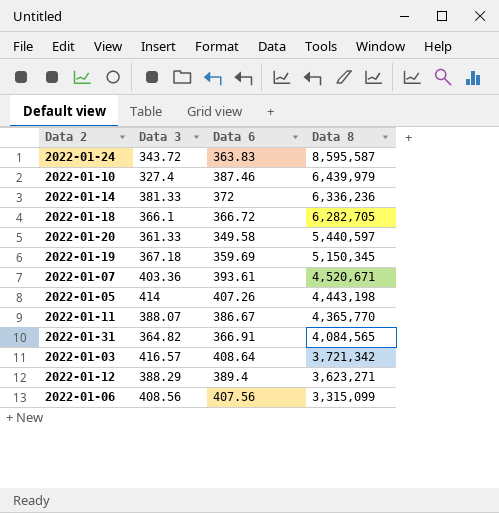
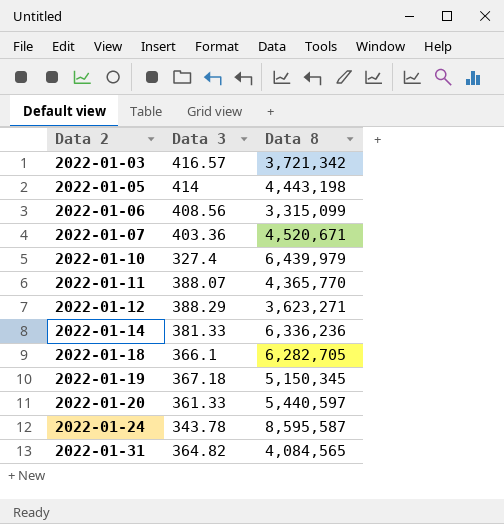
row order: Data 8 descending -> Data 2 ascending
column Data 6 | position: 3 -> none
2022-01-24 | Data 3: 343.72 -> 343.78

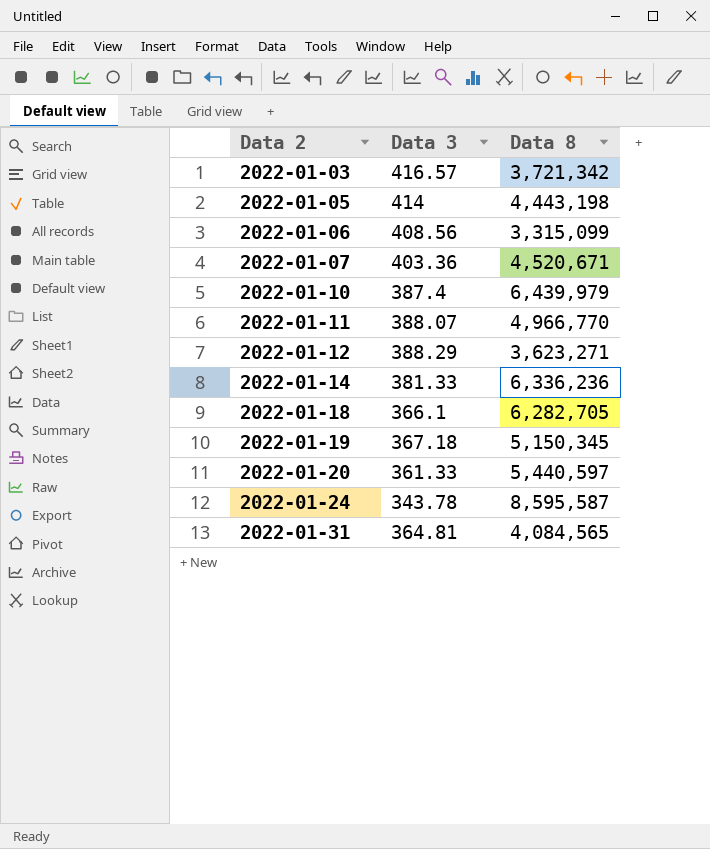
2022-01-10 | Data 3: 327.4 -> 387.4
2022-01-11 | Data 8: 4,365,770 -> 4,966,770
2022-01-31 | Data 3: 364.82 -> 364.81

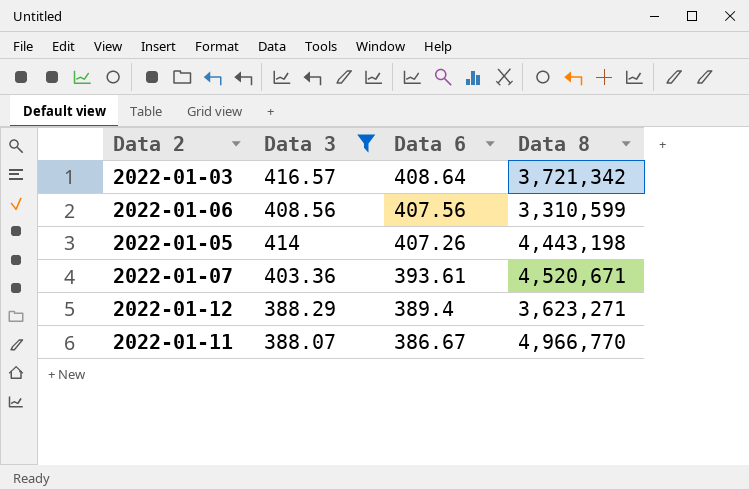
filter: none -> Data 3 >= 388.07
row order: Data 2 ascending -> Data 6 descending
column Data 6 | position: none -> 3
2022-01-06 | Data 8: 3,315,099 -> 3,310,599

